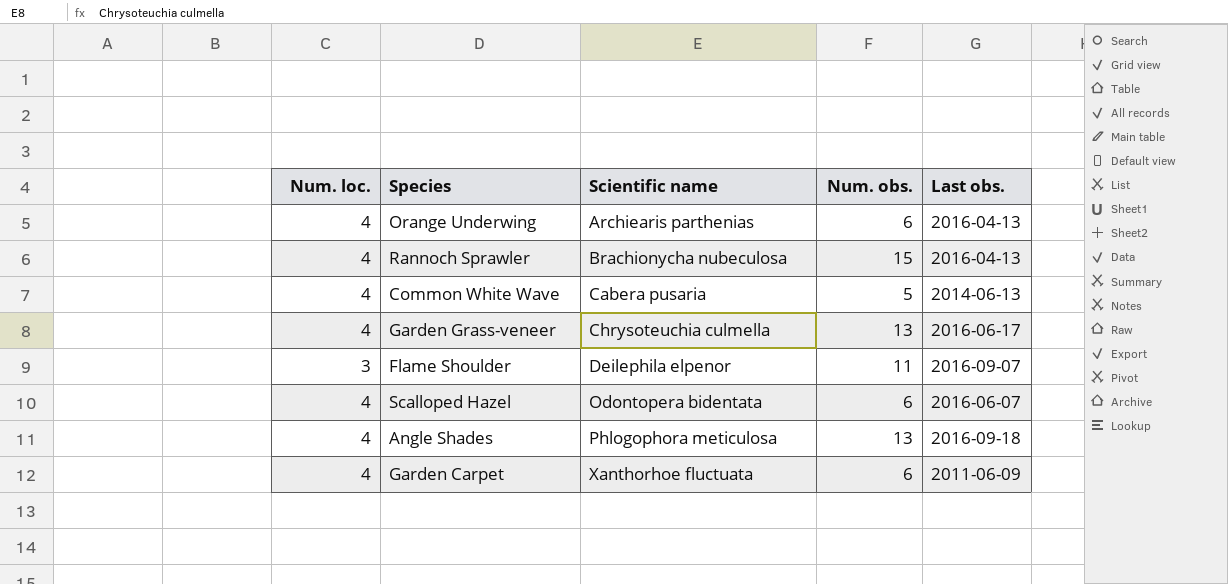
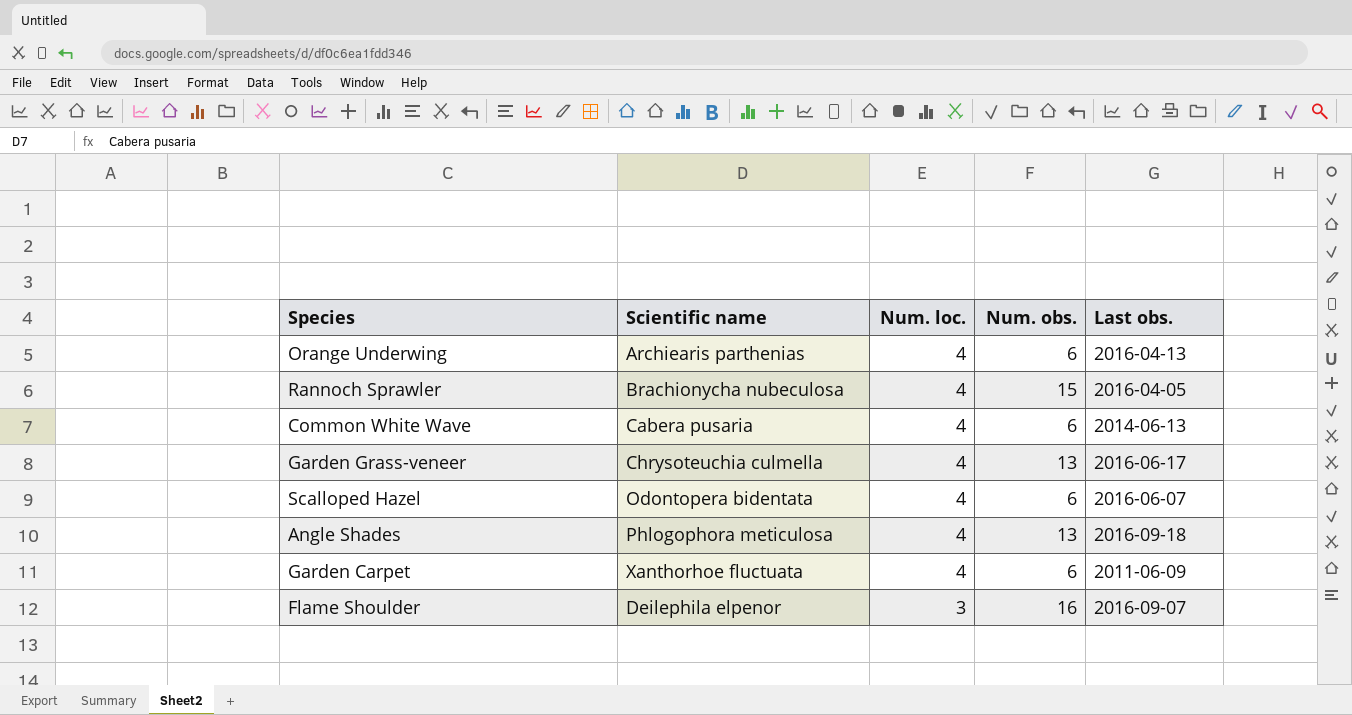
row order: Scientific name ascending -> Num. loc. descending
column Num. loc. | position: 1 -> 3
Rannoch Sprawler | Last obs.: 2016-04-13 -> 2016-04-05
Common White Wave | Num. obs.: 5 -> 6
Flame Shoulder | Num. obs.: 11 -> 16

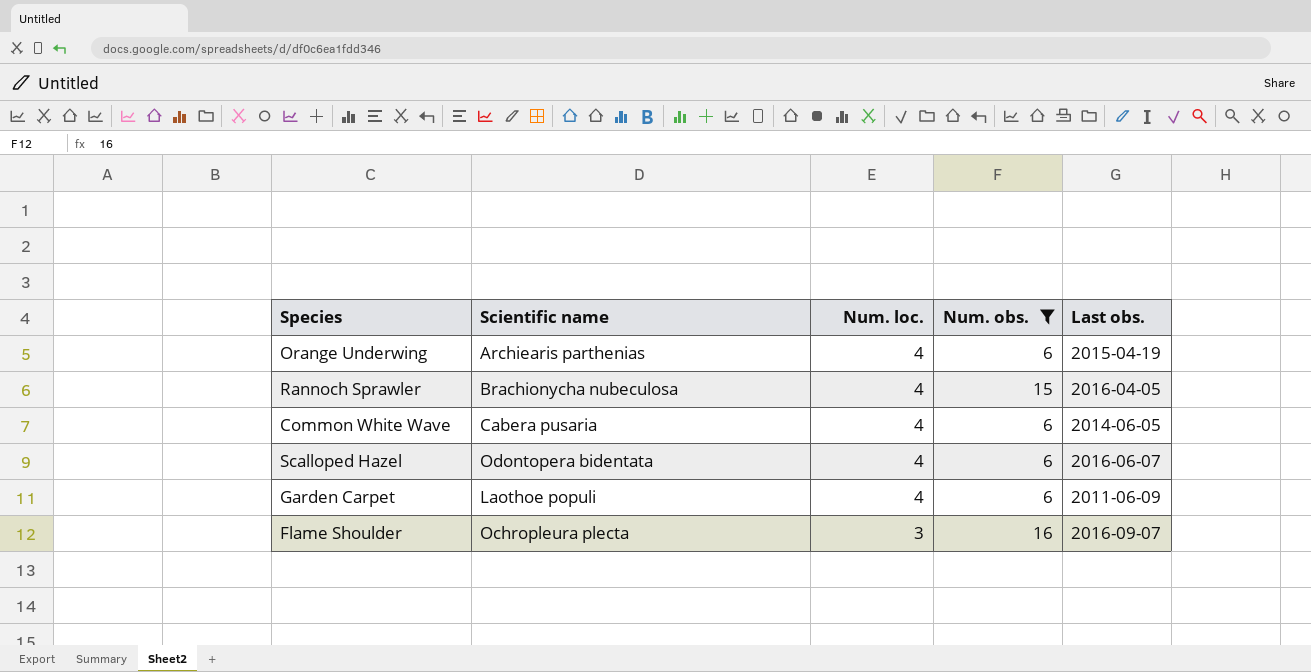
filter: none -> Num. obs. != 13
Orange Underwing | Last obs.: 2016-04-13 -> 2015-04-19
Common White Wave | Last obs.: 2014-06-13 -> 2014-06-05
Garden Carpet | Scientific name: Xanthorhoe fluctuata -> Laothoe populi
Flame Shoulder | Scientific name: Deilephila elpenor -> Ochropleura plecta

